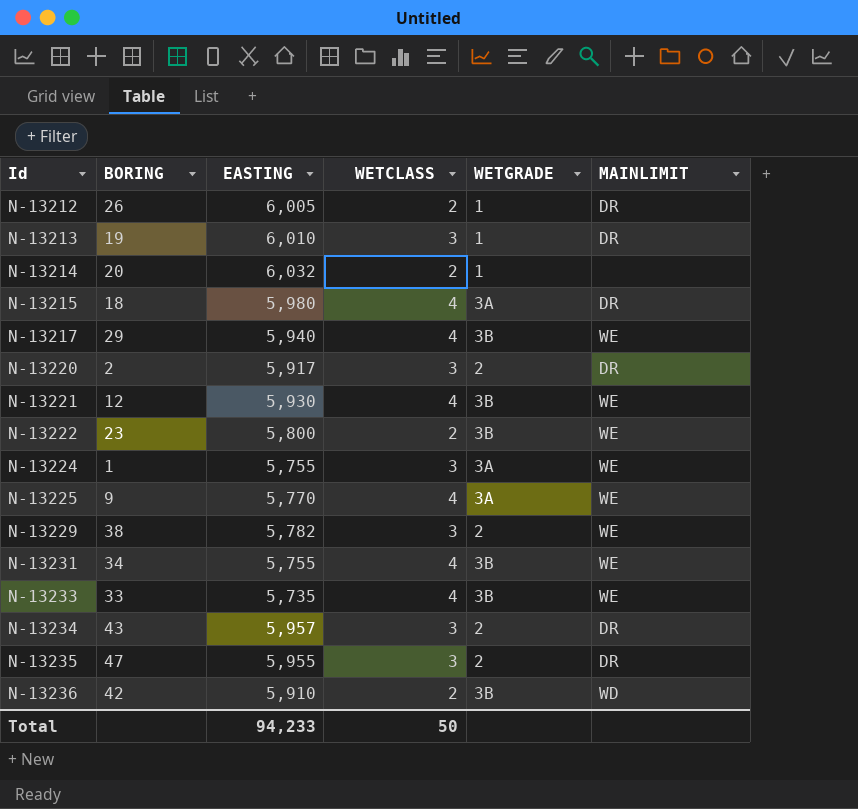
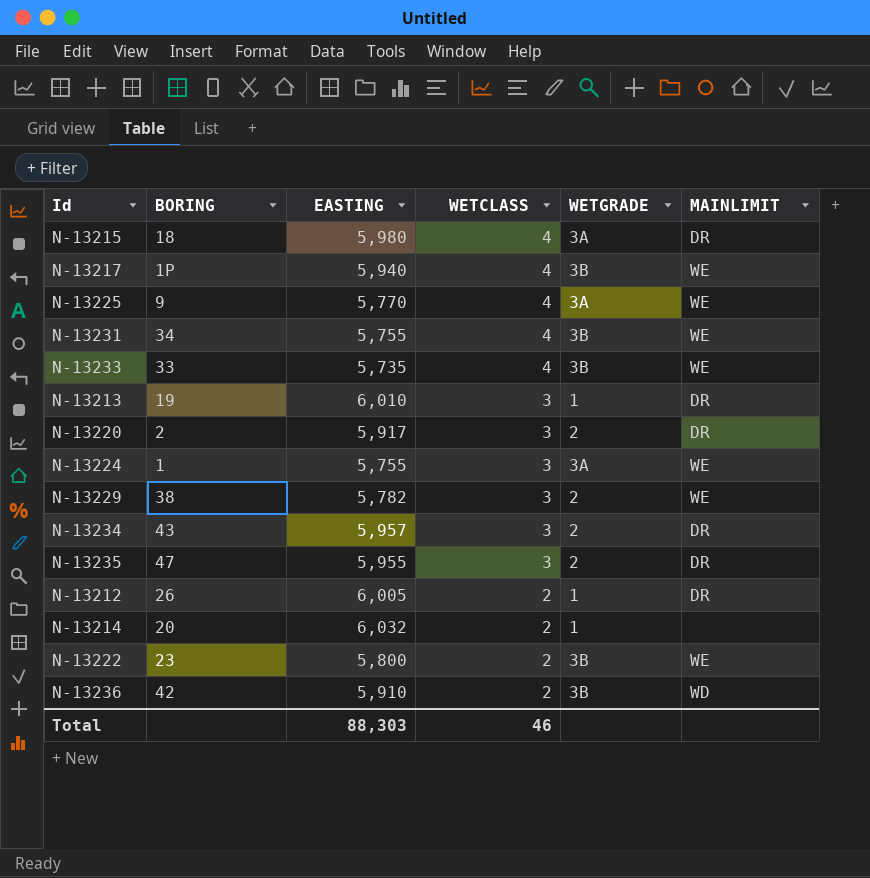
row order: Id ascending -> WETCLASS descending
row N-13221: 12 | 5,930 | 4 | 3B | WE -> none
N-13217 | BORING: 29 -> 1P
Total | EASTING: 94,233 -> 88,303
Total | WETCLASS: 50 -> 46

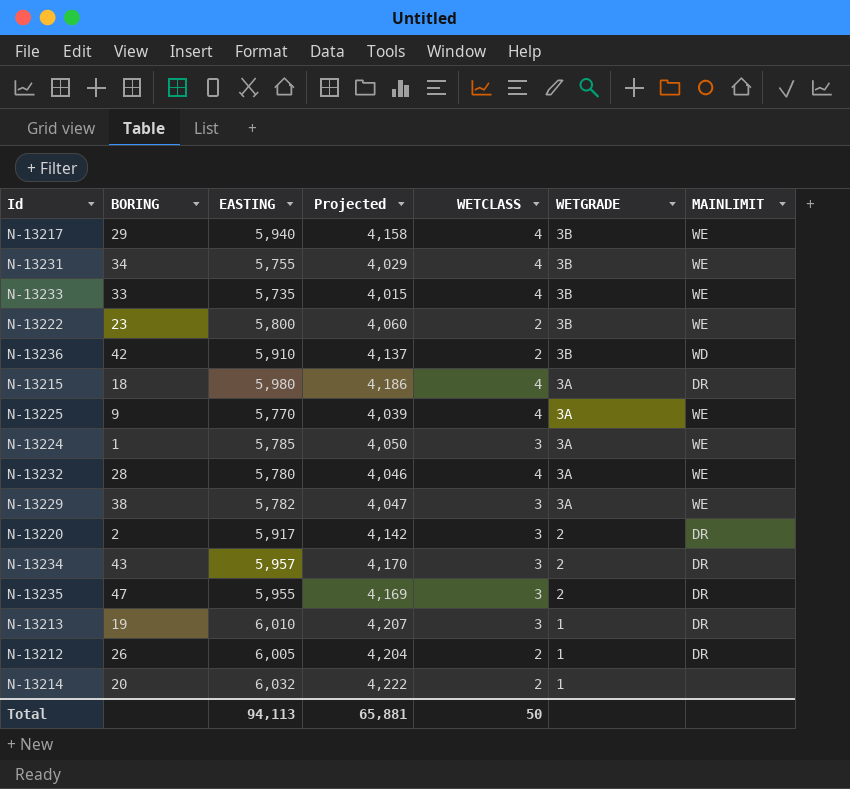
row order: WETCLASS descending -> WETGRADE descending
column Projected | formula: none -> [EASTING] * 0.7
N-13217 | BORING: 1P -> 29
N-13224 | EASTING: 5,755 -> 5,785
row N-13232: none -> 28 | 5,780 | 4,046 | 4 | 3A | WE
N-13229 | WETGRADE: 2 -> 3A
Total | EASTING: 88,303 -> 94,113
Total | WETCLASS: 46 -> 50

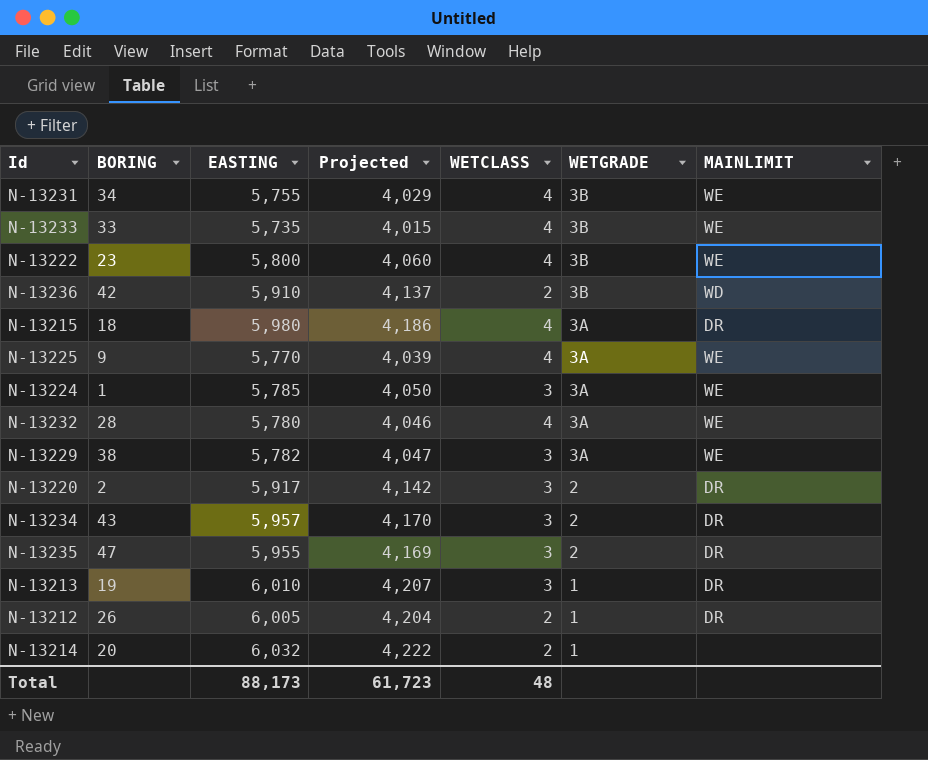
row N-13217: 29 | 5,940 | 4,158 | 4 | 3B | WE -> none
N-13222 | WETCLASS: 2 -> 4
Total | EASTING: 94,113 -> 88,173
Total | Projected: 65,881 -> 61,723
Total | WETCLASS: 50 -> 48

